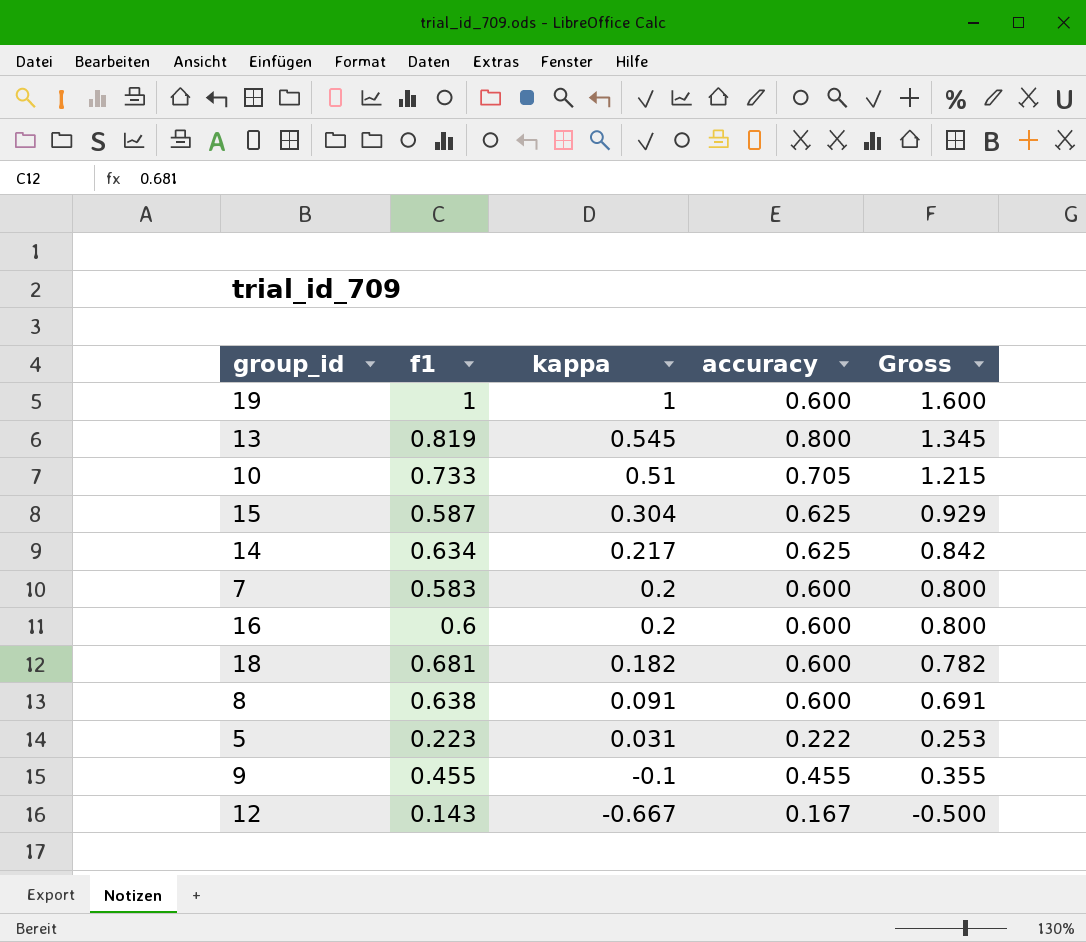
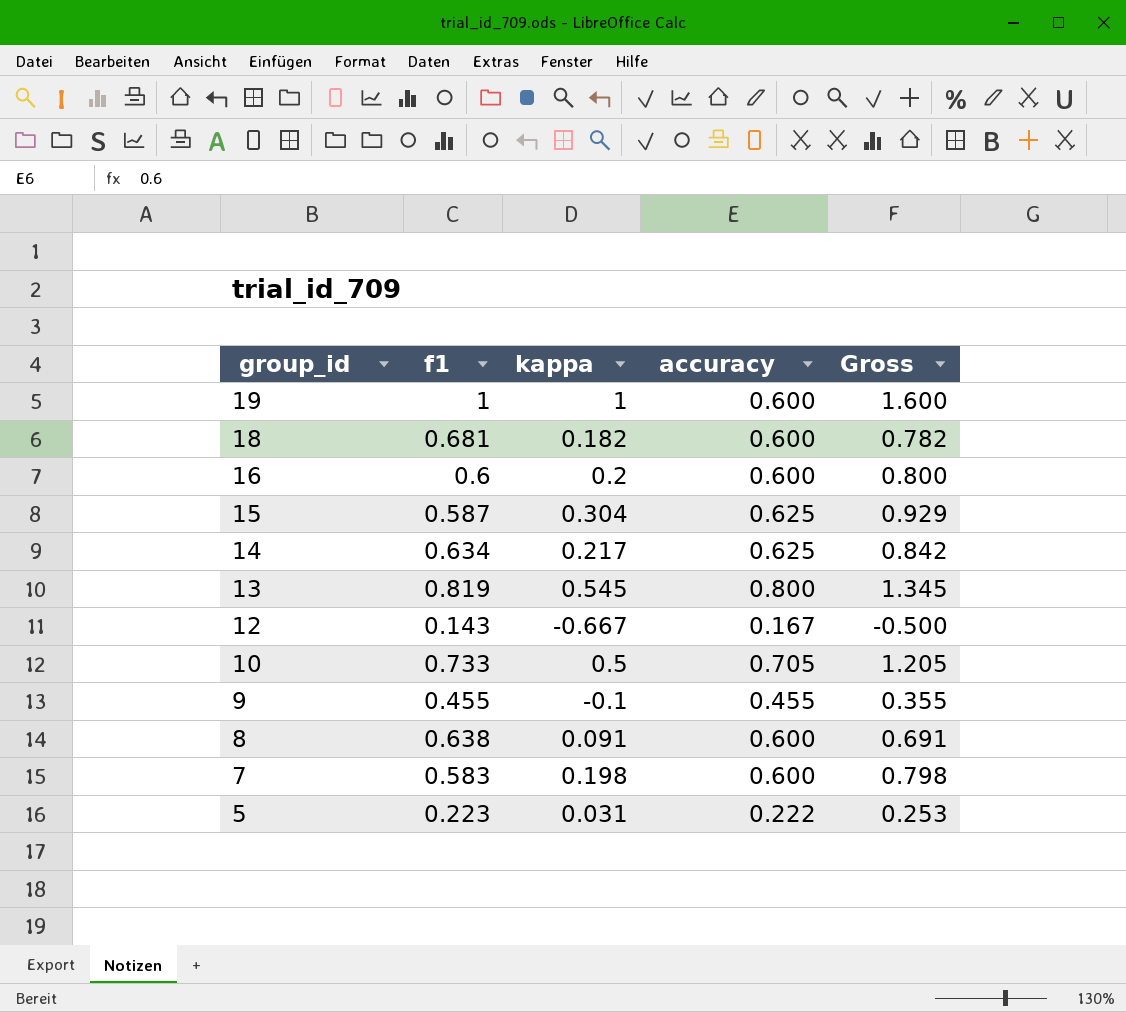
row order: kappa descending -> group_id descending
10 | kappa: 0.51 -> 0.5
10 | Gross: 1.215 -> 1.205
7 | kappa: 0.2 -> 0.198
7 | Gross: 0.800 -> 0.798

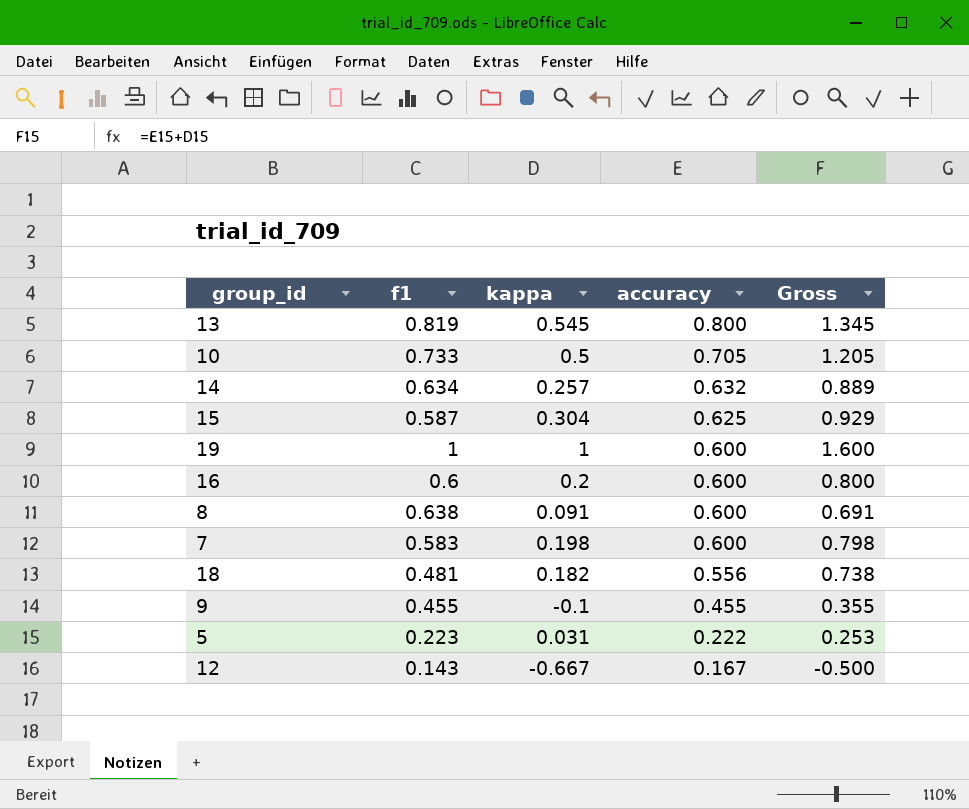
row order: group_id descending -> accuracy descending
14 | kappa: 0.217 -> 0.257
14 | accuracy: 0.625 -> 0.632
14 | Gross: 0.842 -> 0.889
18 | f1: 0.681 -> 0.481
18 | accuracy: 0.600 -> 0.556
18 | Gross: 0.782 -> 0.738

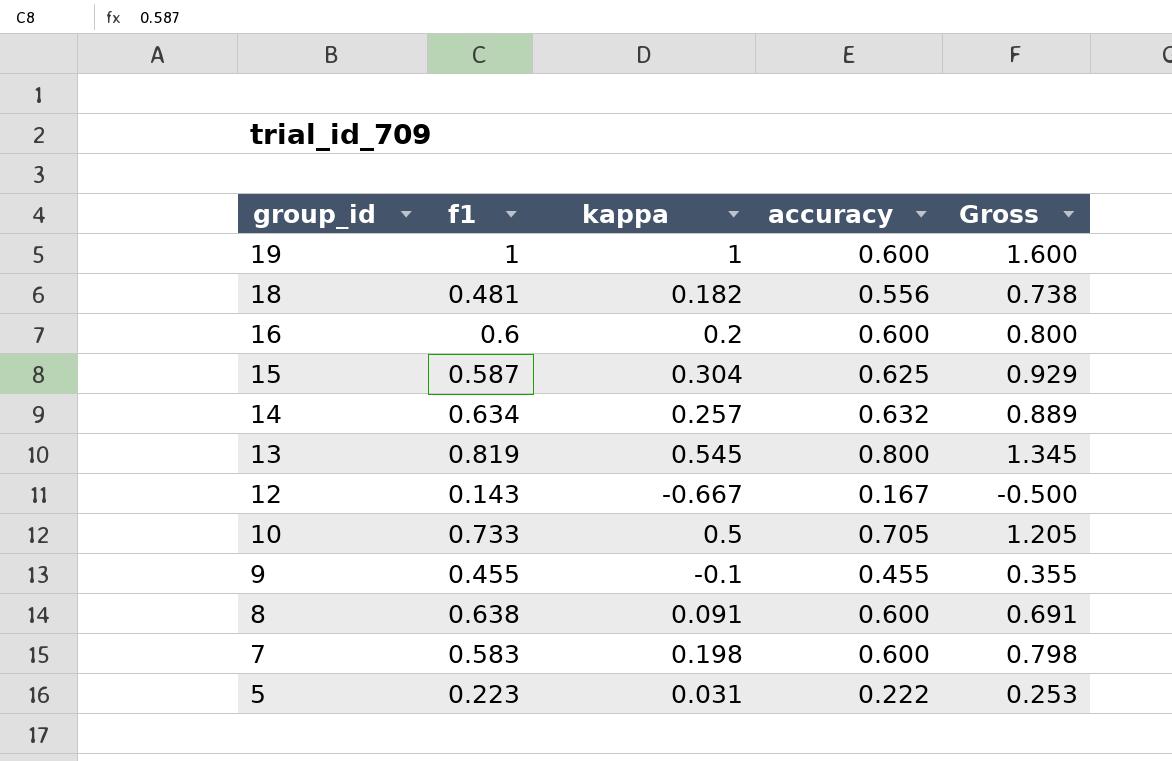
row order: accuracy descending -> group_id descending

